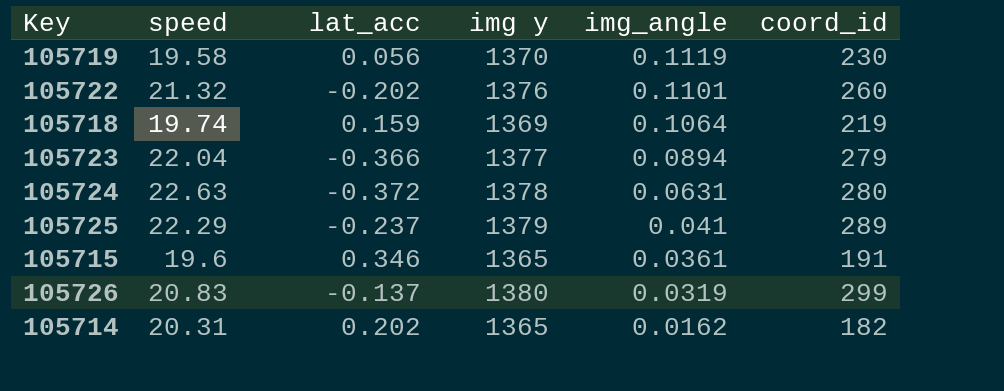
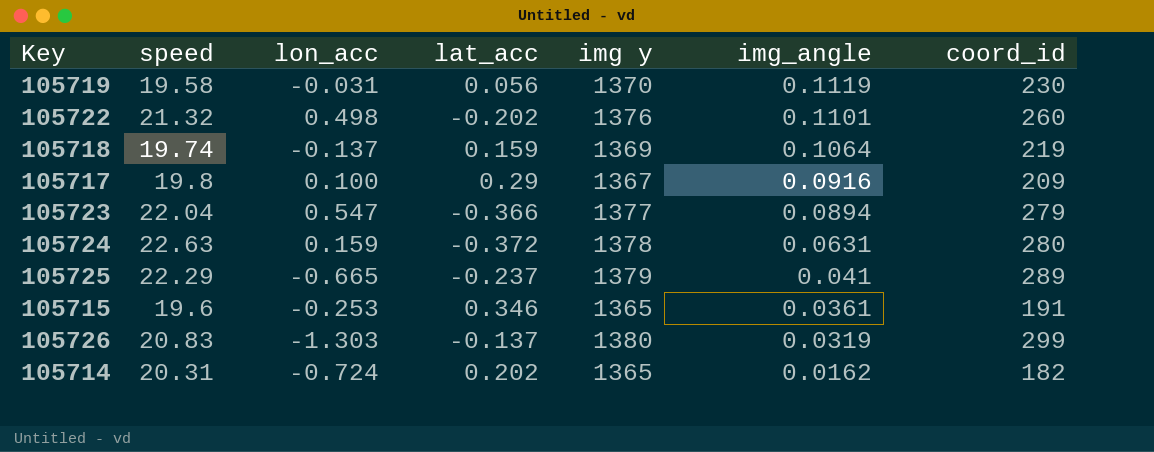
column lon_acc | position: none -> 3
row 105717: none -> 19.8 | 0.100 | 0.29 | 1367 | 0.0916 | 209

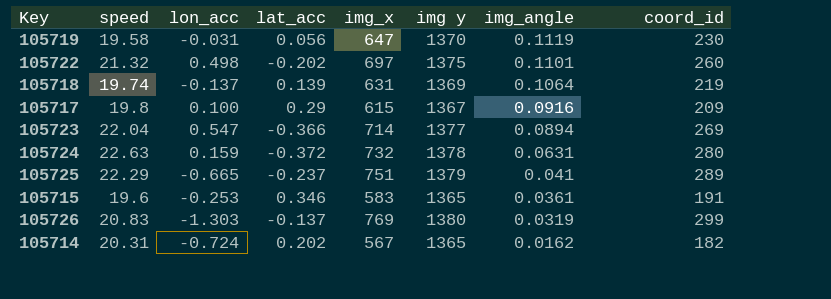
column img_x | position: none -> 5
105722 | img y: 1376 -> 1375
105718 | lat_acc: 0.159 -> 0.139
105723 | coord_id: 279 -> 269

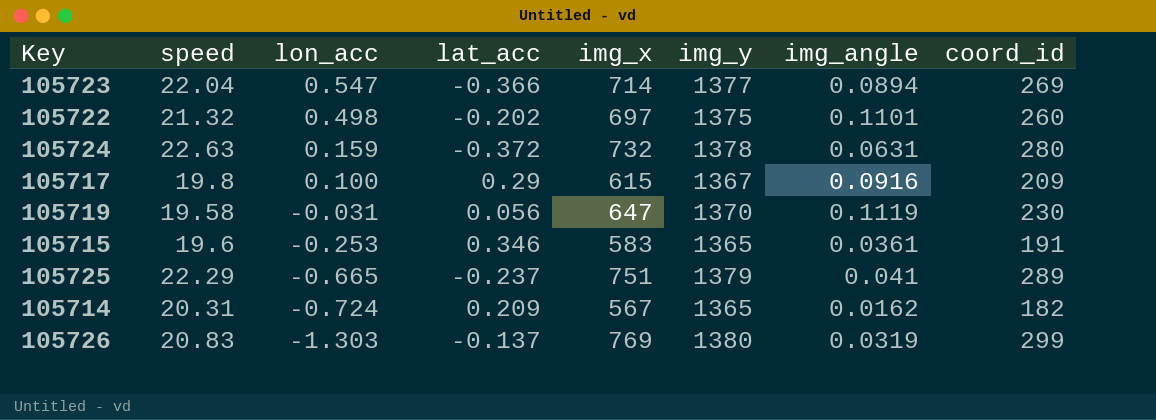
row order: img_angle descending -> lon_acc descending
column name: img y -> img_y
row 105718: 19.74 | -0.137 | 0.139 | 631 | 1369 | 0.1064 | 219 -> none
105714 | lat_acc: 0.202 -> 0.209

